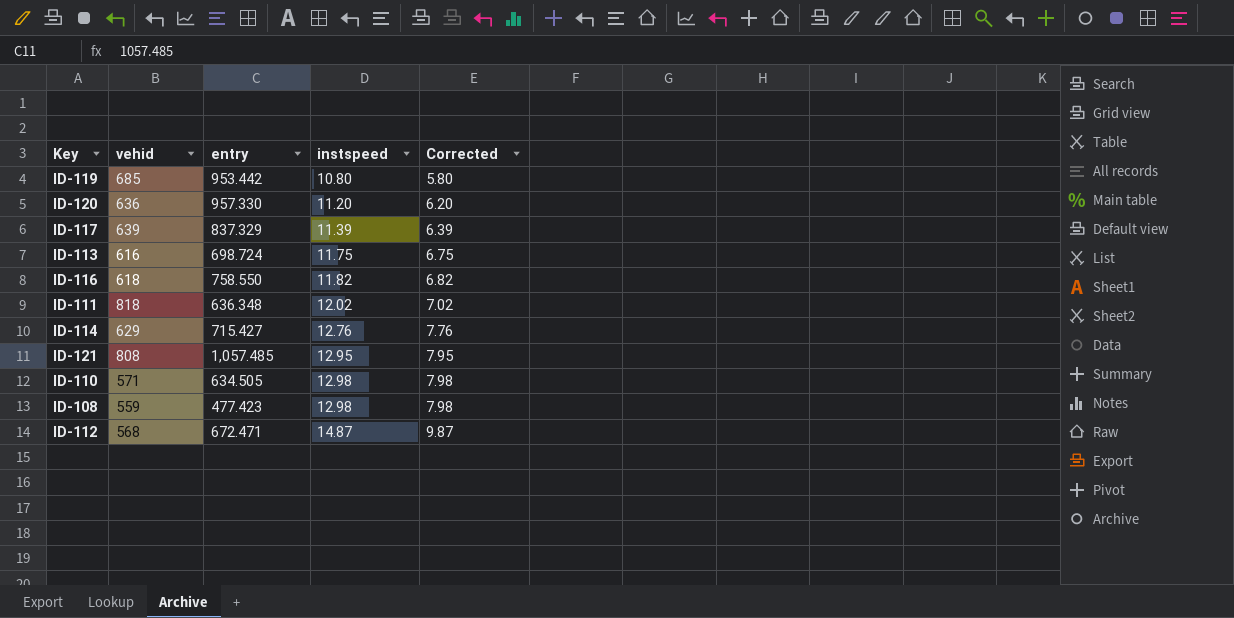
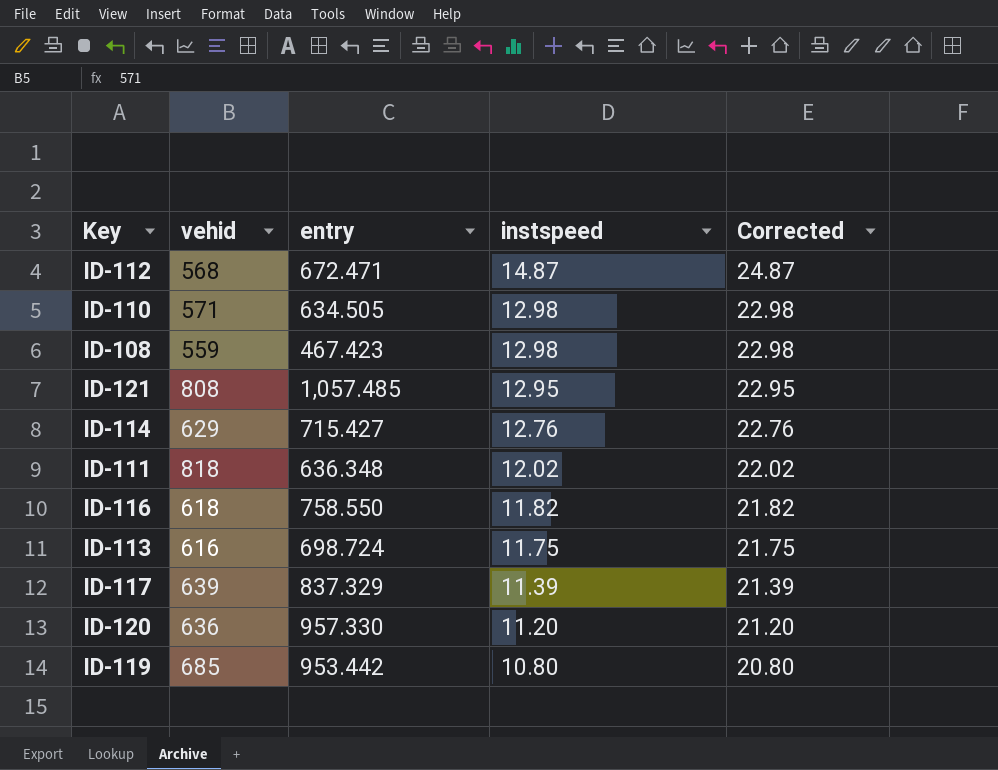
row order: instspeed ascending -> instspeed descending
column Corrected | formula: [instspeed] - 5 -> [instspeed] + 10
ID-108 | entry: 477.423 -> 467.423

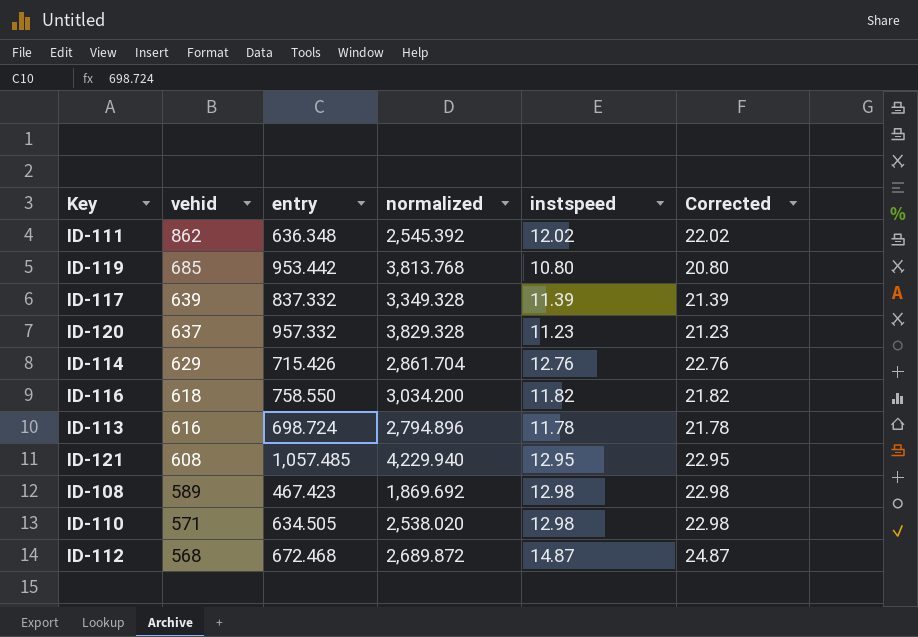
row order: instspeed descending -> vehid descending
column normalized | formula: none -> [entry] * 4
ID-111 | vehid: 818 -> 862
ID-117 | entry: 837.329 -> 837.332
ID-120 | vehid: 636 -> 637
ID-120 | entry: 957.330 -> 957.332
ID-120 | instspeed: 11.20 -> 11.23
ID-120 | Corrected: 21.20 -> 21.23
ID-114 | entry: 715.427 -> 715.426
ID-113 | instspeed: 11.75 -> 11.78
ID-113 | Corrected: 21.75 -> 21.78
ID-121 | vehid: 808 -> 608
ID-108 | vehid: 559 -> 589
ID-112 | entry: 672.471 -> 672.468

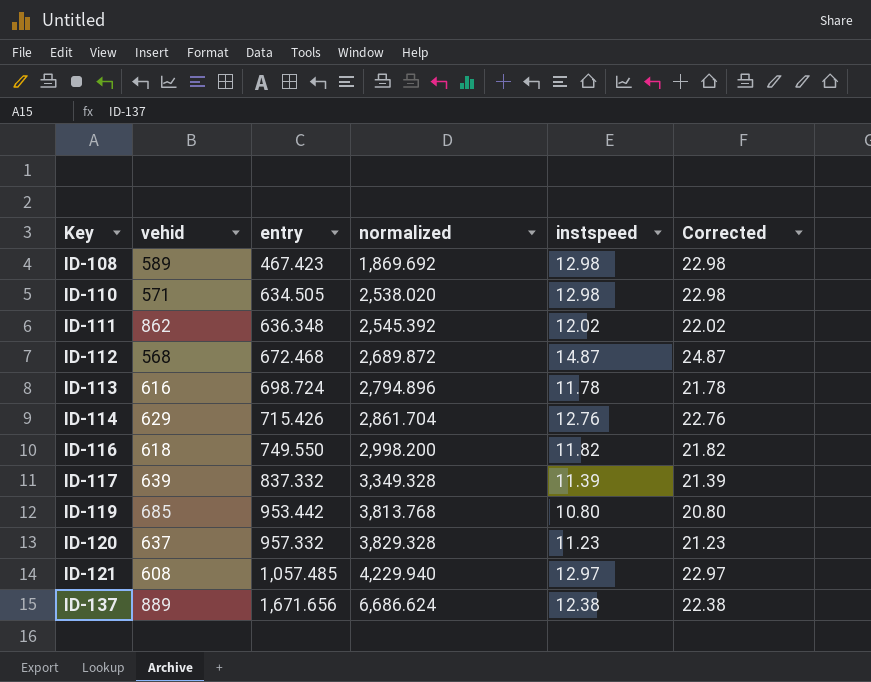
row order: vehid descending -> Key ascending
ID-116 | entry: 758.550 -> 749.550
ID-116 | normalized: 3,034.200 -> 2,998.200
ID-121 | instspeed: 12.95 -> 12.97
ID-121 | Corrected: 22.95 -> 22.97
row ID-137: none -> 889 | 1,671.656 | 6,686.624 | 12.38 | 22.38

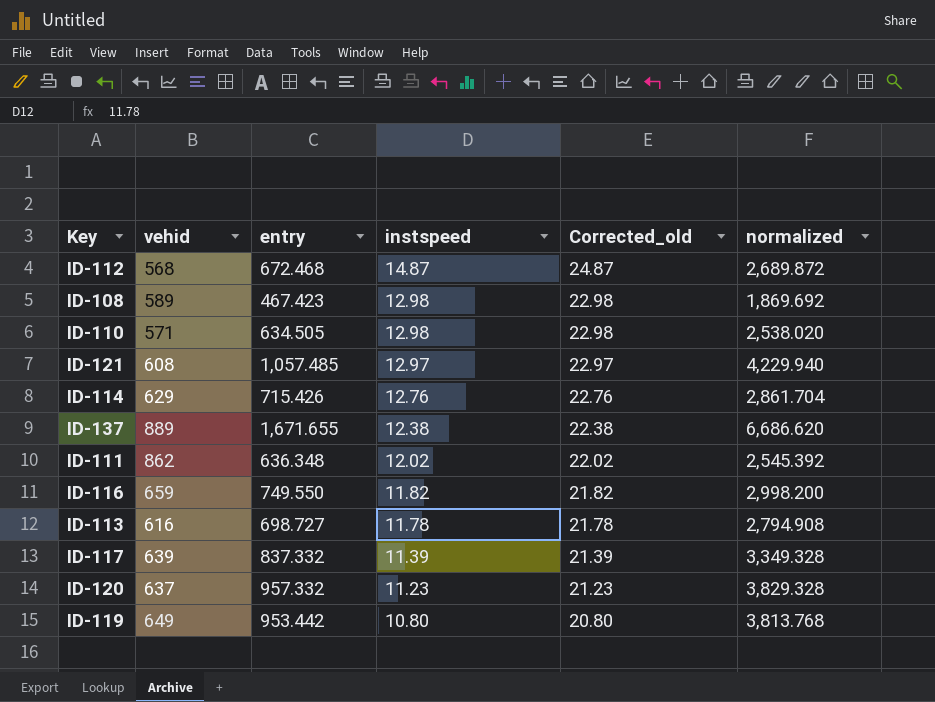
row order: Key ascending -> instspeed descending
column name: Corrected -> Corrected_old
column normalized | position: 4 -> 6
ID-137 | entry: 1,671.656 -> 1,671.655
ID-137 | normalized: 6,686.624 -> 6,686.620
ID-116 | vehid: 618 -> 659
ID-113 | entry: 698.724 -> 698.727
ID-113 | normalized: 2,794.896 -> 2,794.908
ID-119 | vehid: 685 -> 649

